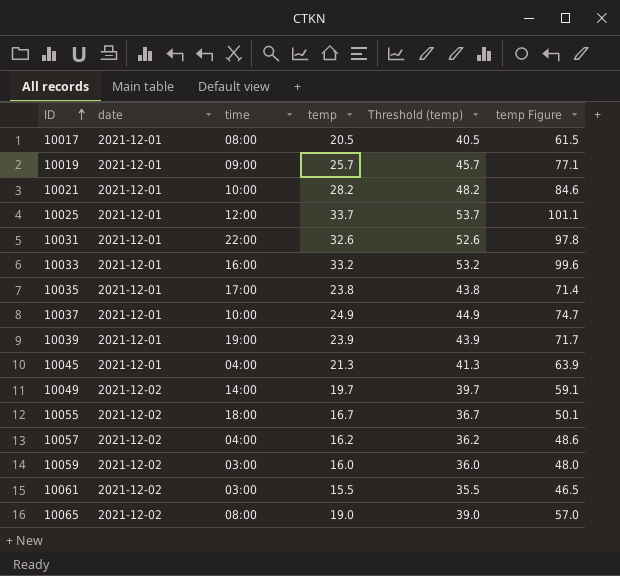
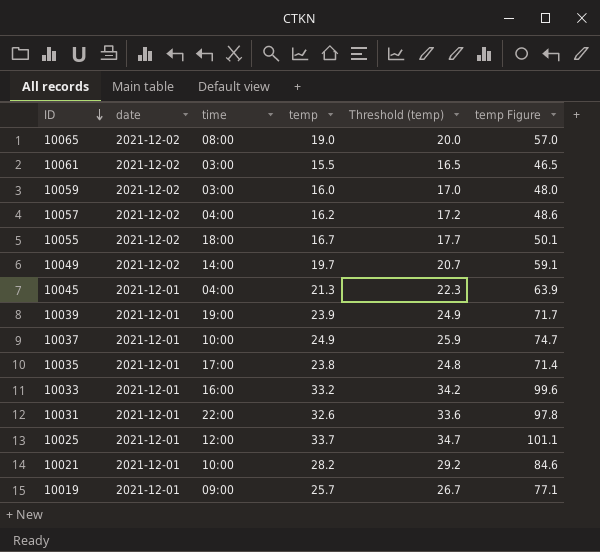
row order: ID ascending -> ID descending
column Threshold (temp) | formula: [temp] + 20 -> [temp] + 1
row 10017: 2021-12-01 | 08:00 | 20.5 | 40.5 | 61.5 -> none

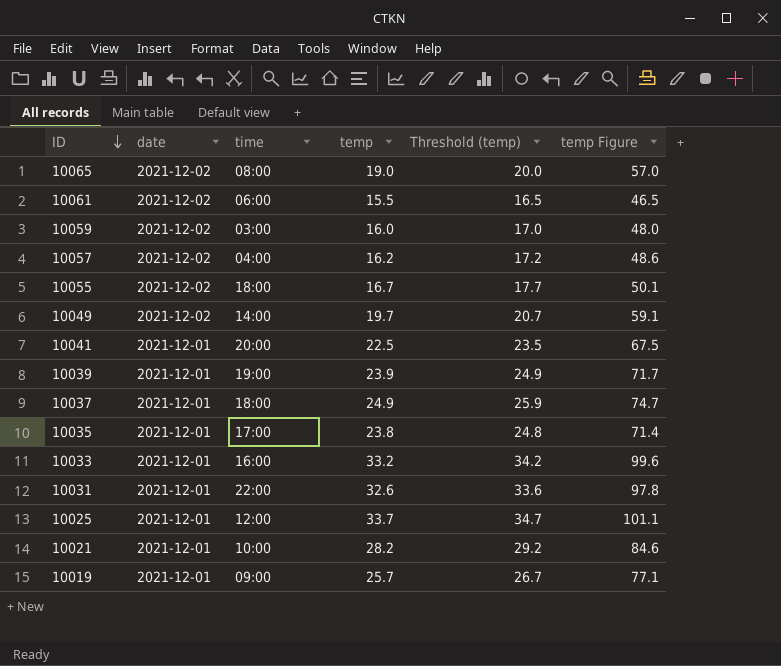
row 10045: 2021-12-01 | 04:00 | 21.3 | 22.3 | 63.9 -> none
10061 | time: 03:00 -> 06:00
row 10041: none -> 2021-12-01 | 20:00 | 22.5 | 23.5 | 67.5
10037 | time: 10:00 -> 18:00

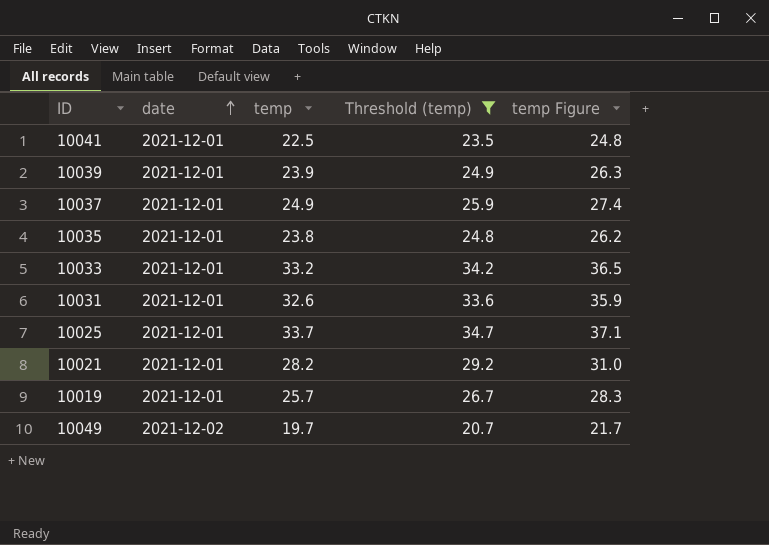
filter: none -> Threshold (temp) >= 20.7
row order: ID descending -> date ascending
column time | position: 3 -> none
column temp Figure | formula: [temp] * 3 -> [temp] * 1.1

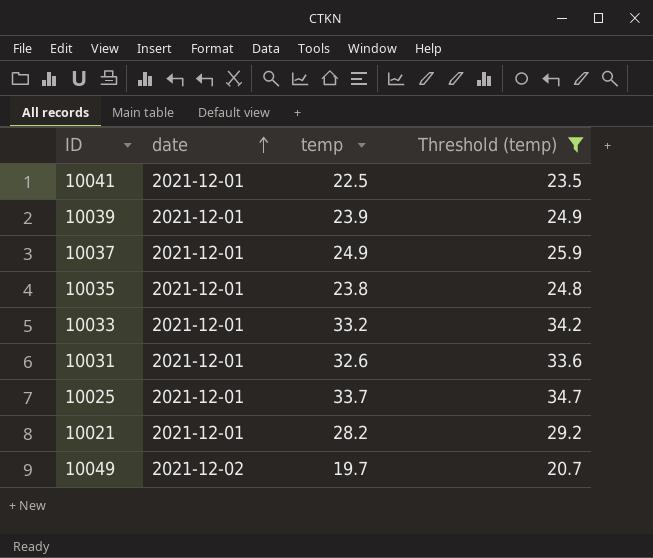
column temp Figure | formula: [temp] * 1.1 -> none
row 10019: 2021-12-01 | 25.7 | 26.7 | 28.3 -> none

